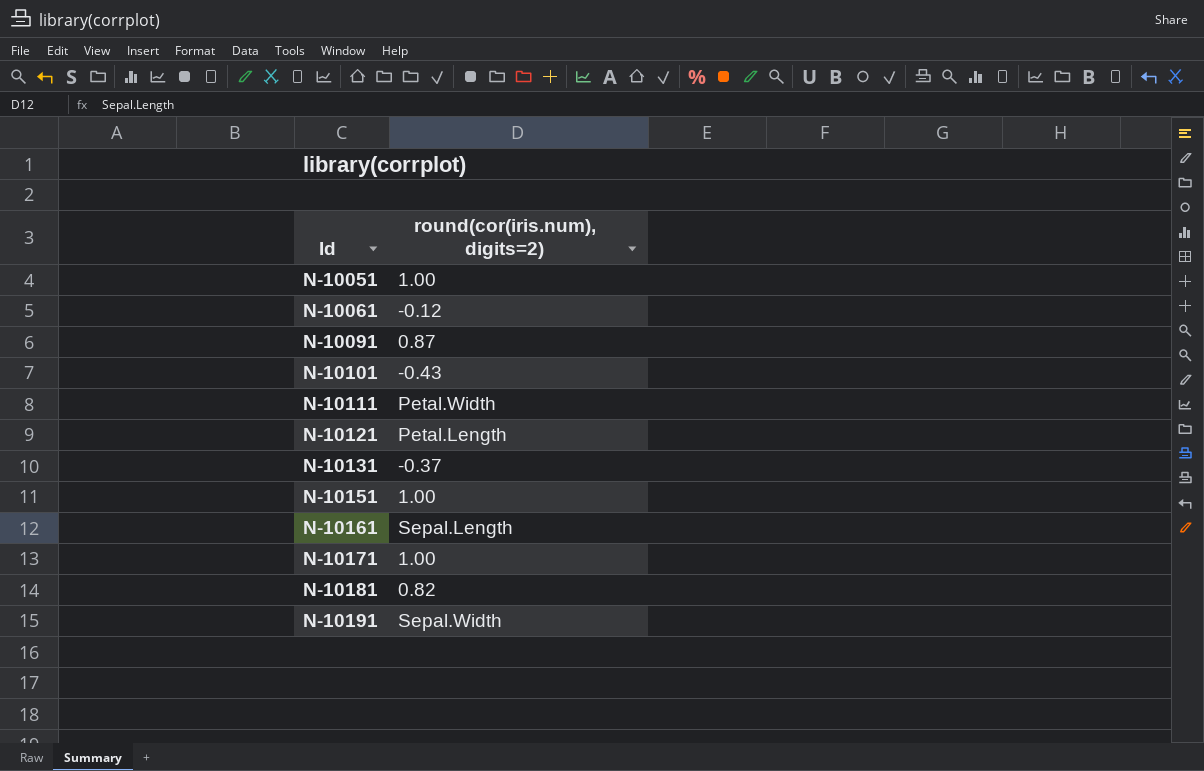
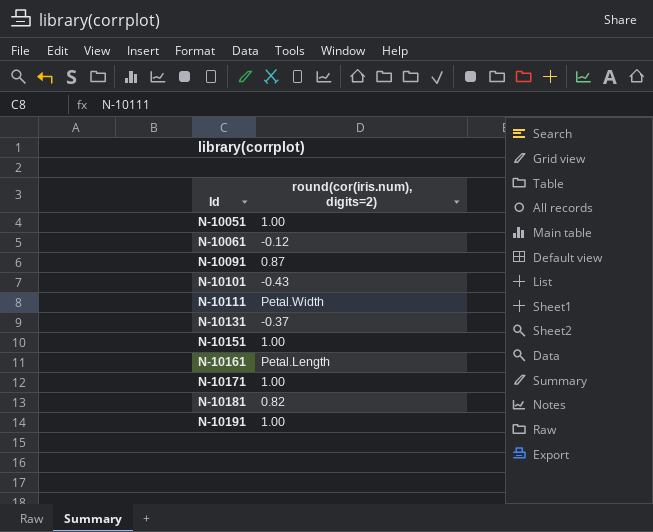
row N-10121: Petal.Length -> none
N-10161 | round(cor(iris.num), digits=2): Sepal.Length -> Petal.Length
N-10191 | round(cor(iris.num), digits=2): Sepal.Width -> 1.00

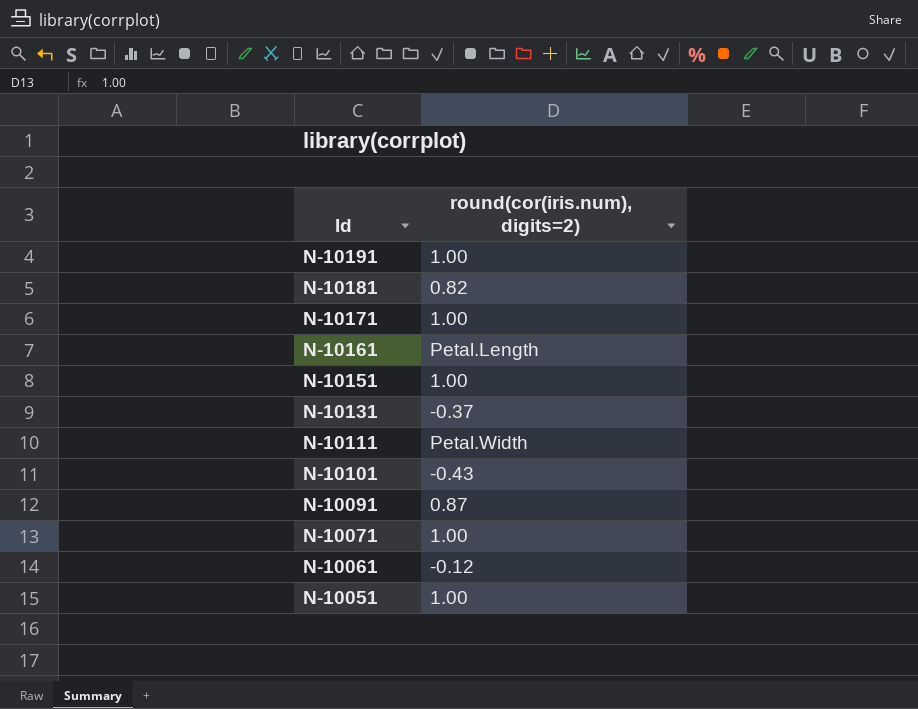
row order: Id ascending -> Id descending
row N-10071: none -> 1.00

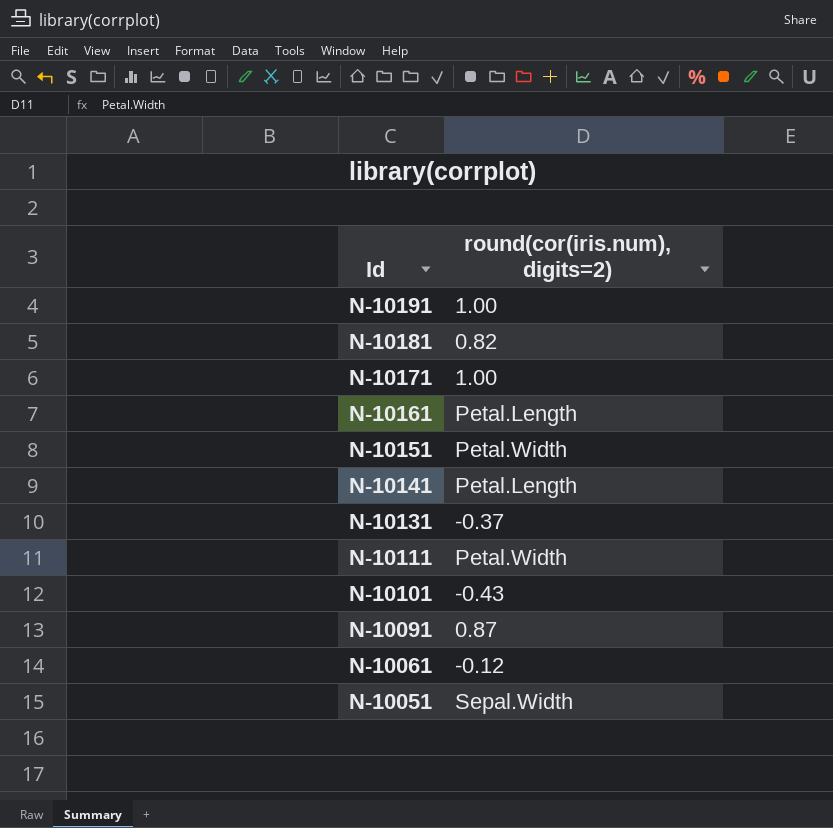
row N-10071: 1.00 -> none
N-10151 | round(cor(iris.num), digits=2): 1.00 -> Petal.Width
row N-10141: none -> Petal.Length
N-10051 | round(cor(iris.num), digits=2): 1.00 -> Sepal.Width

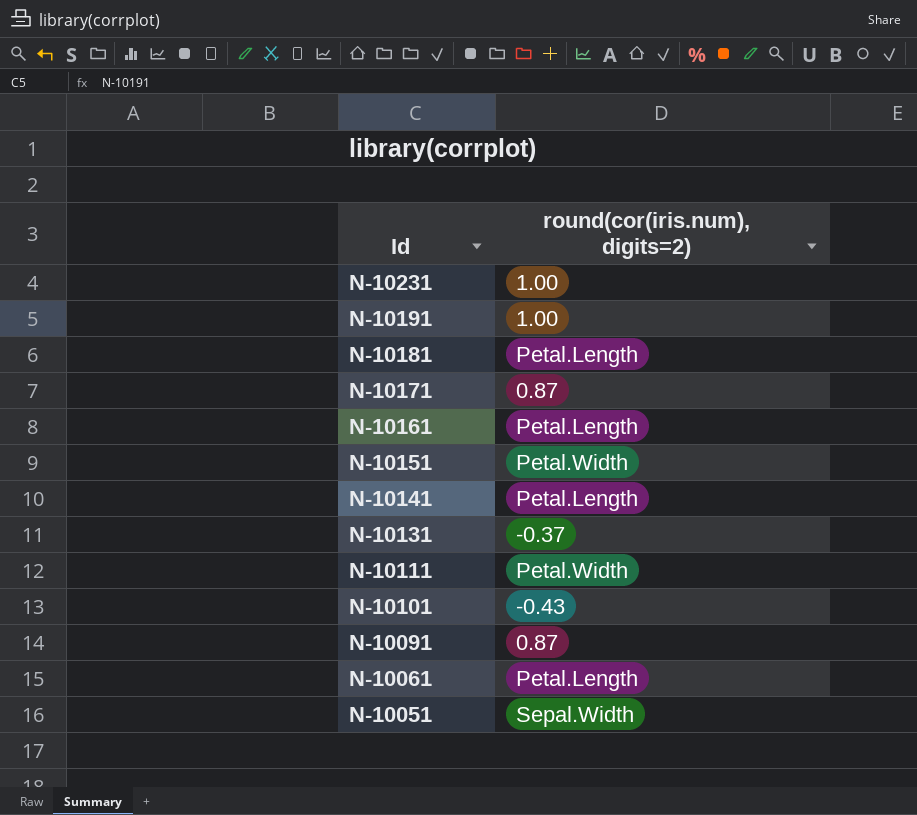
row N-10231: none -> 1.00
N-10181 | round(cor(iris.num), digits=2): 0.82 -> Petal.Length
N-10171 | round(cor(iris.num), digits=2): 1.00 -> 0.87
N-10061 | round(cor(iris.num), digits=2): -0.12 -> Petal.Length

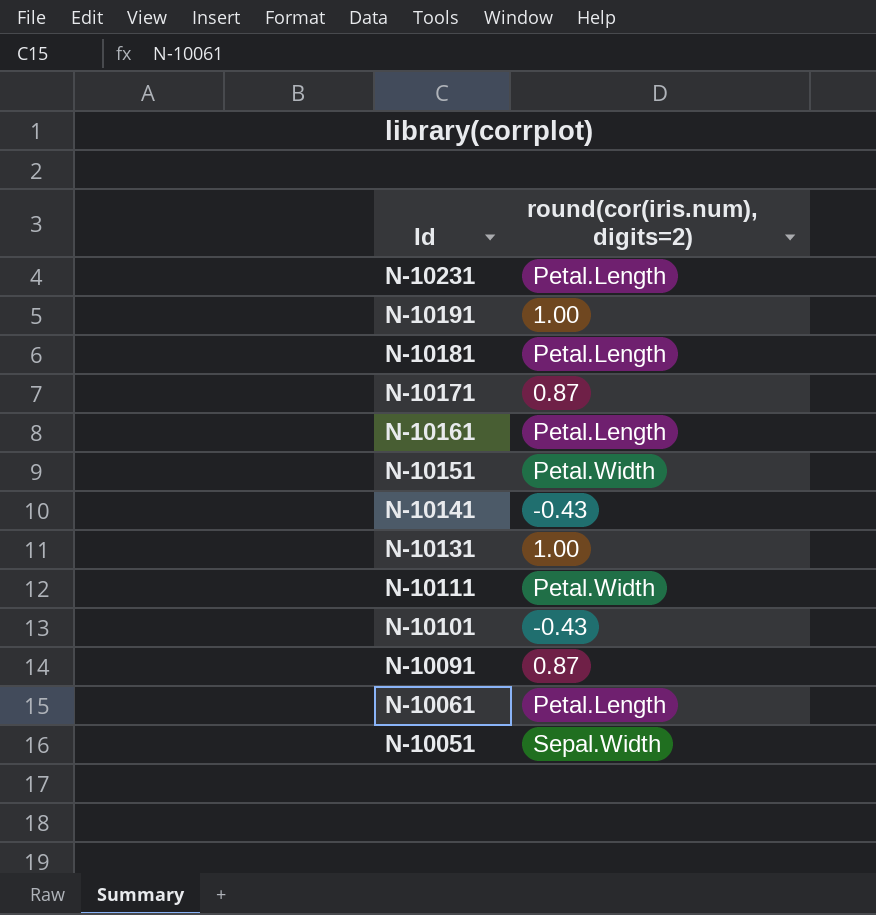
N-10231 | round(cor(iris.num), digits=2): 1.00 -> Petal.Length
N-10141 | round(cor(iris.num), digits=2): Petal.Length -> -0.43
N-10131 | round(cor(iris.num), digits=2): -0.37 -> 1.00

